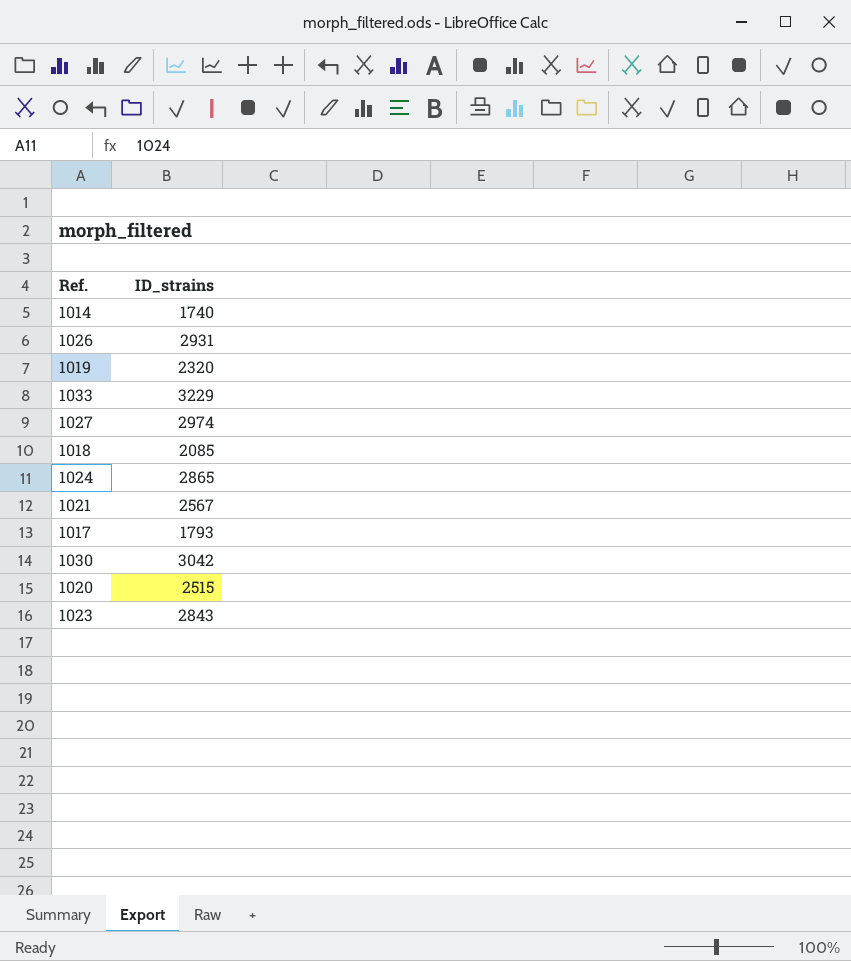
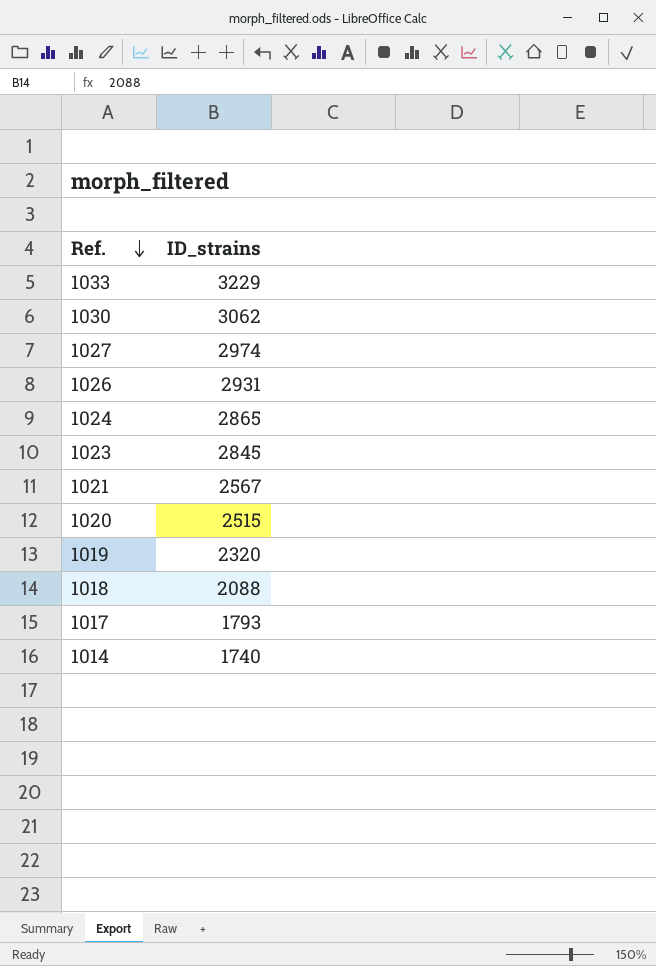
row order: none -> Ref. descending
1030 | ID_strains: 3042 -> 3062
1023 | ID_strains: 2843 -> 2845
1018 | ID_strains: 2085 -> 2088

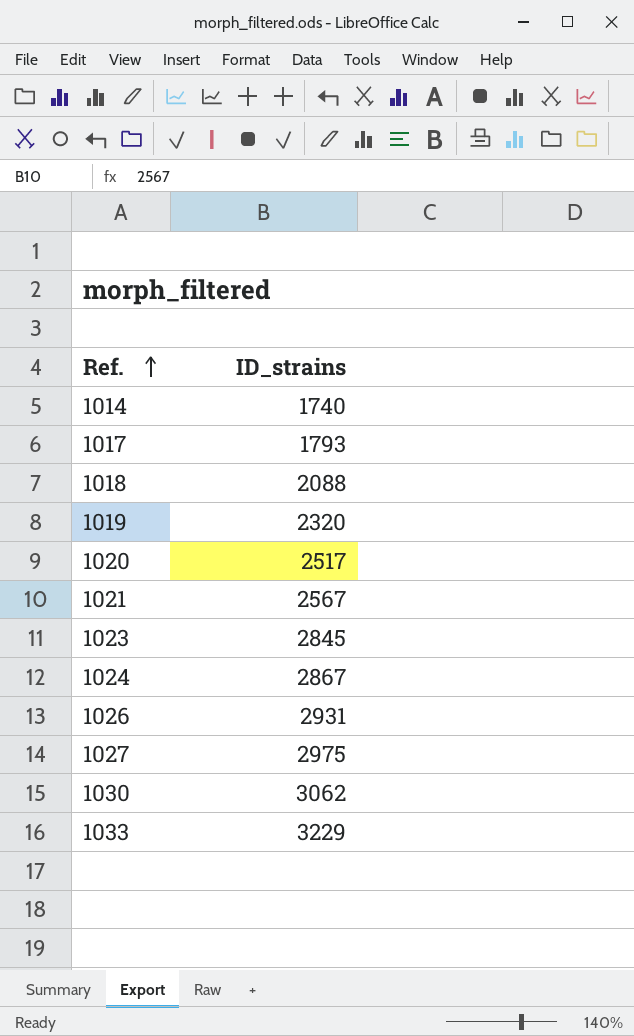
row order: Ref. descending -> Ref. ascending
1020 | ID_strains: 2515 -> 2517
1024 | ID_strains: 2865 -> 2867
1027 | ID_strains: 2974 -> 2975

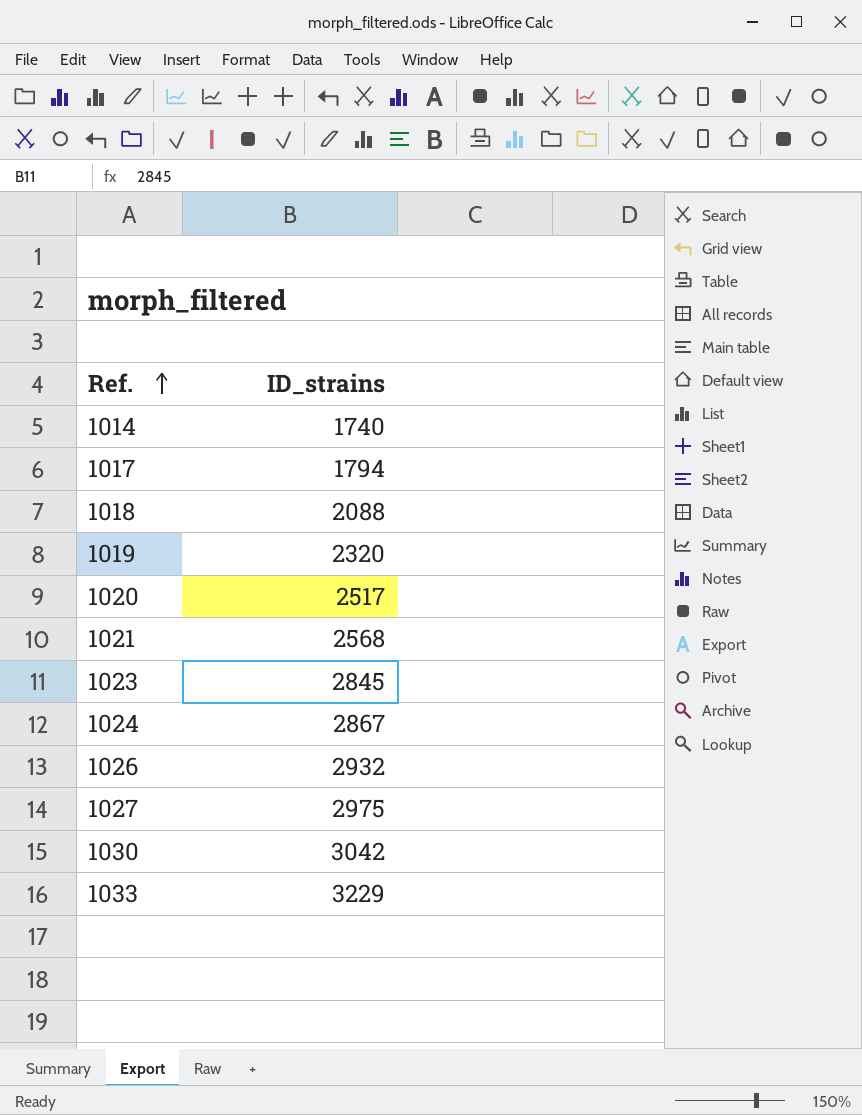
1017 | ID_strains: 1793 -> 1794
1021 | ID_strains: 2567 -> 2568
1026 | ID_strains: 2931 -> 2932
1030 | ID_strains: 3062 -> 3042

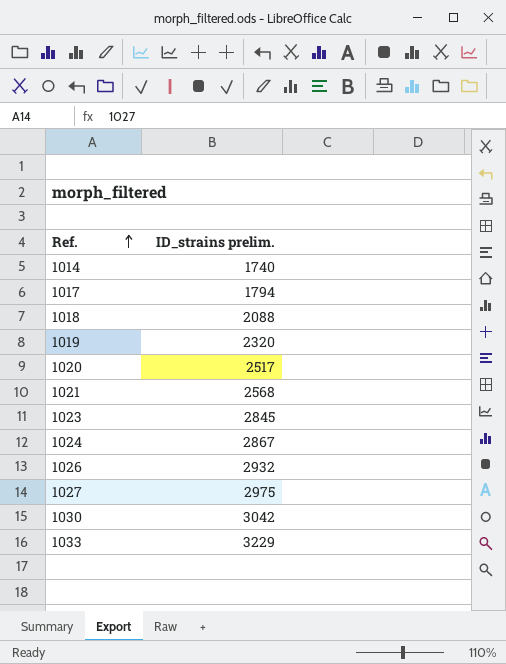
column name: ID_strains -> ID_strains prelim.

